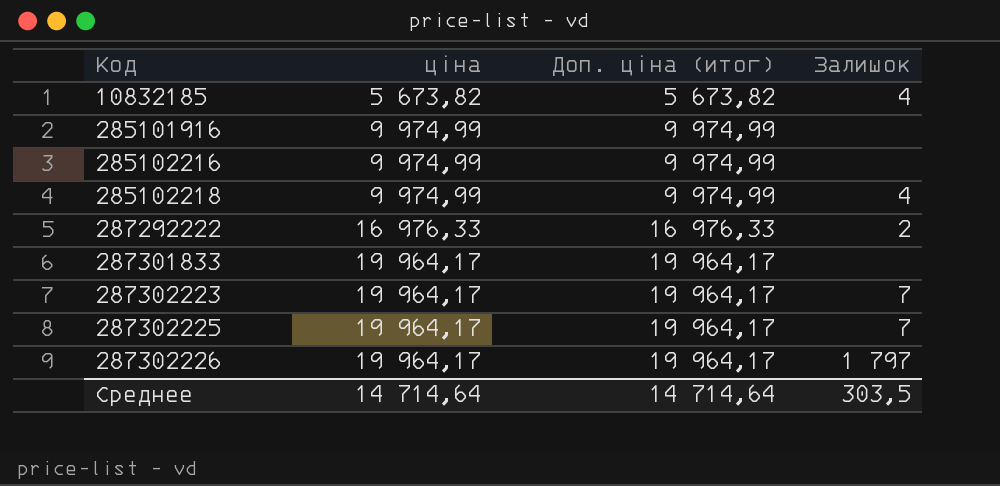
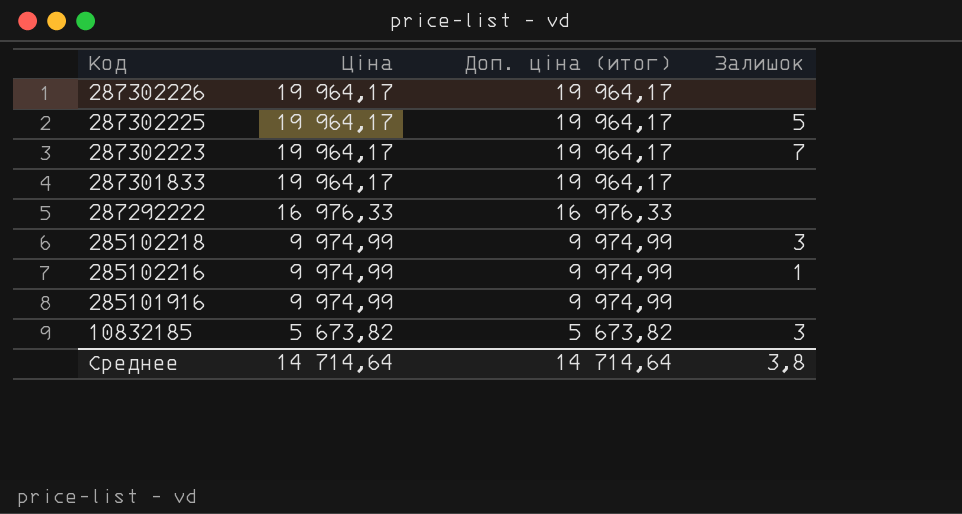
row order: Код ascending -> Код descending
column name: ціна -> Ціна
287302226 | Залишок: 1 797 -> none
287302225 | Залишок: 7 -> 5
287292222 | Залишок: 2 -> none
285102218 | Залишок: 4 -> 3
285102216 | Залишок: none -> 1
10832185 | Залишок: 4 -> 3
Среднее | Залишок: 303,5 -> 3,8

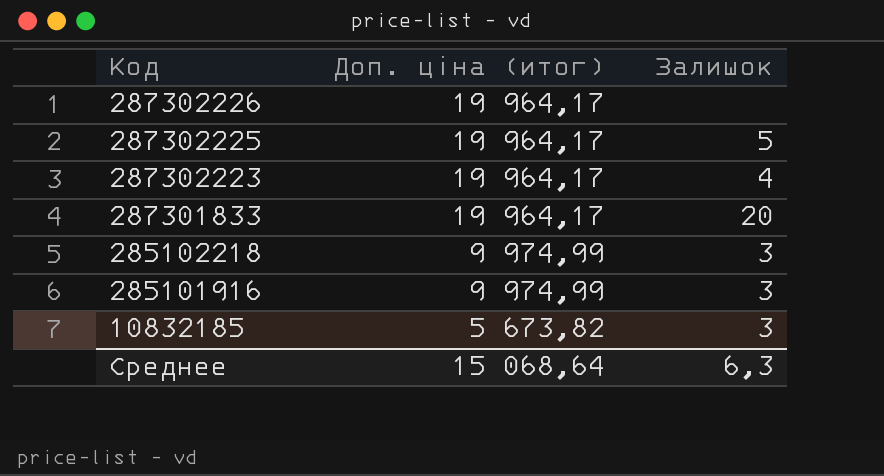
column Ціна | position: 2 -> none
row 287292222: 16 976,33 | 16 976,33 | none -> none
row 285102216: 9 974,99 | 9 974,99 | 1 -> none
287302223 | Залишок: 7 -> 4
287301833 | Залишок: none -> 20
285101916 | Залишок: none -> 3
Среднее | Доп. ціна (итог): 14 714,64 -> 15 068,64
Среднее | Залишок: 3,8 -> 6,3

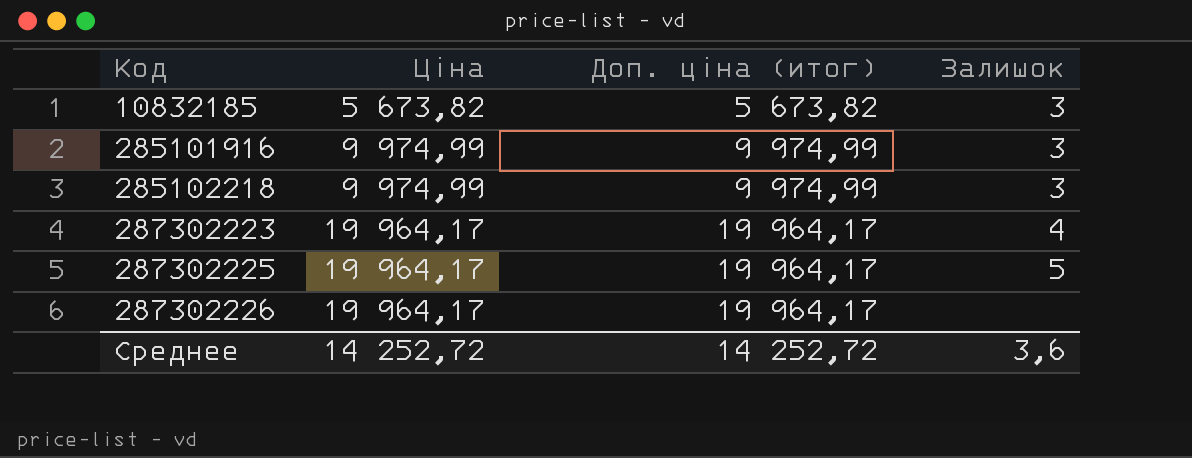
row order: Код descending -> Код ascending
column Ціна | position: none -> 2
row 287301833: 19 964,17 | 20 -> none
Среднее | Доп. ціна (итог): 15 068,64 -> 14 252,72
Среднее | Залишок: 6,3 -> 3,6

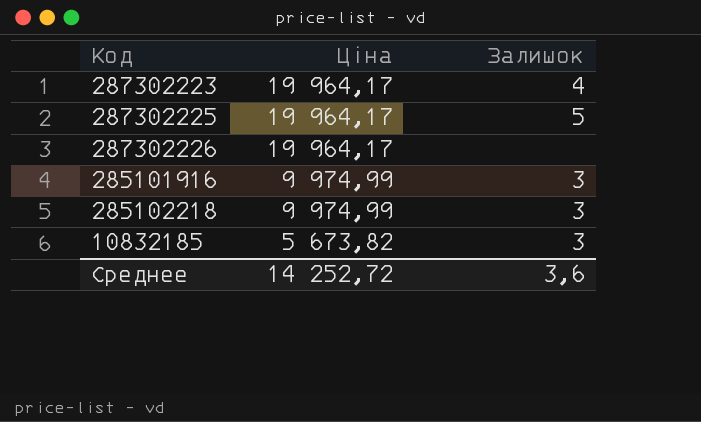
row order: Код ascending -> Ціна descending
column Доп. ціна (итог) | position: 3 -> none

